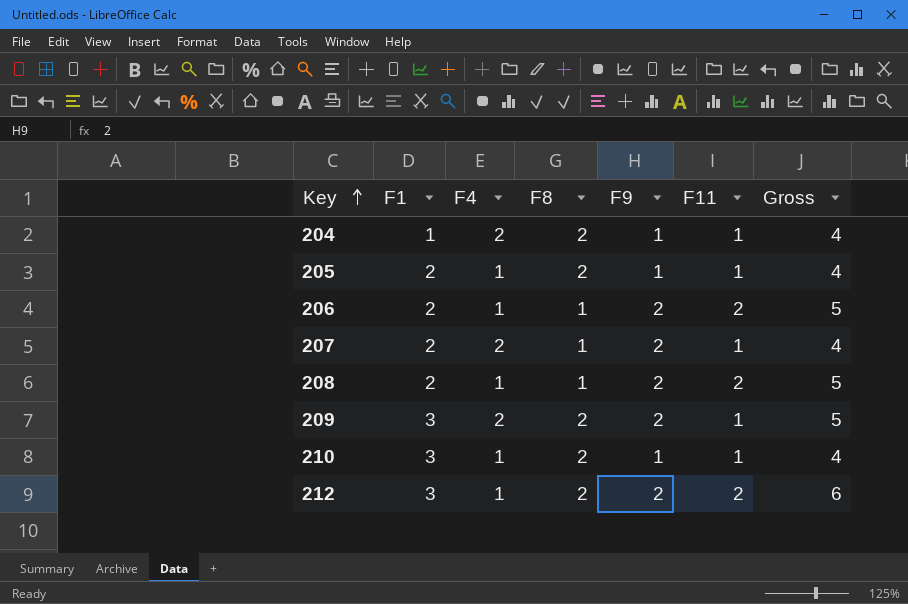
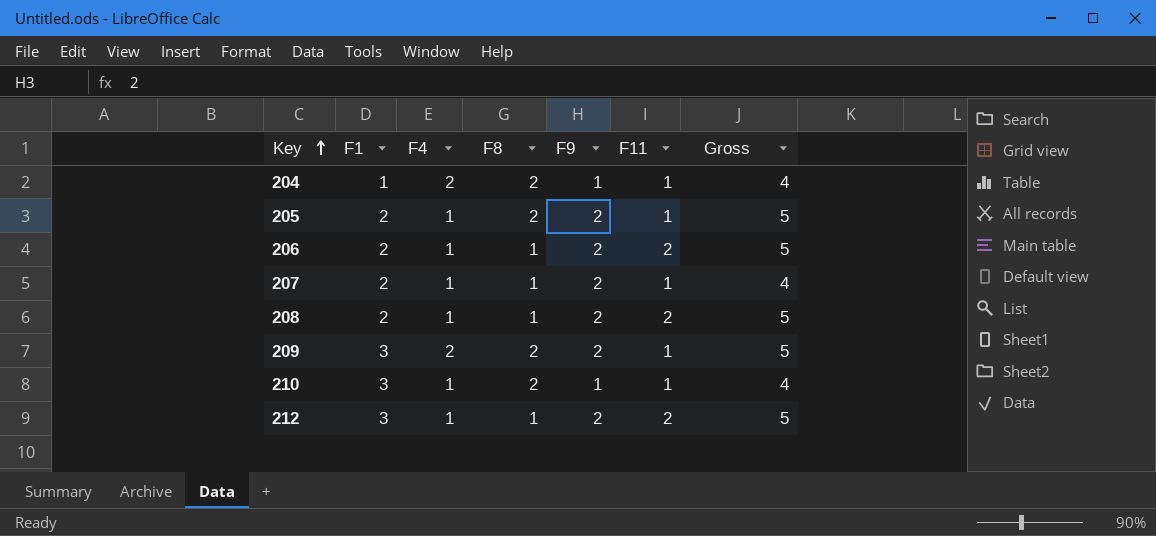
205 | F9: 1 -> 2
205 | Gross: 4 -> 5
207 | F4: 2 -> 1
212 | F8: 2 -> 1
212 | Gross: 6 -> 5

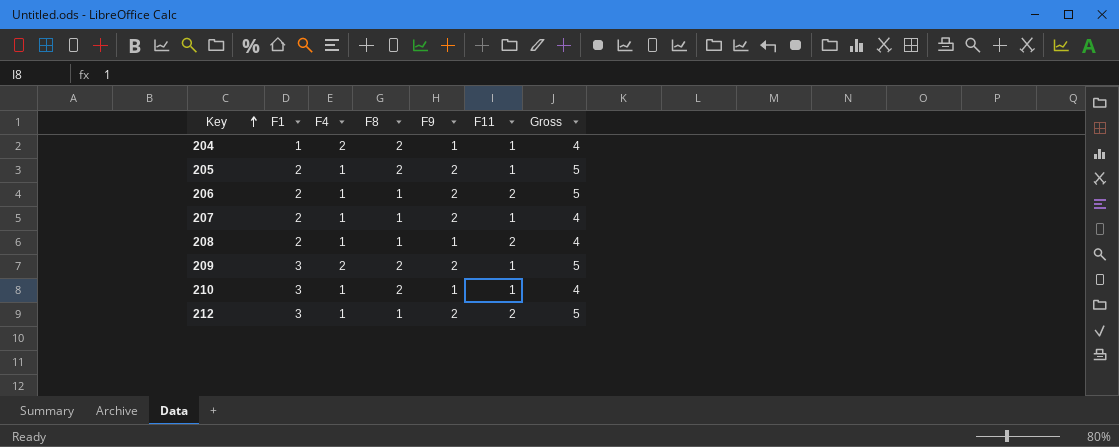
208 | F9: 2 -> 1
208 | Gross: 5 -> 4

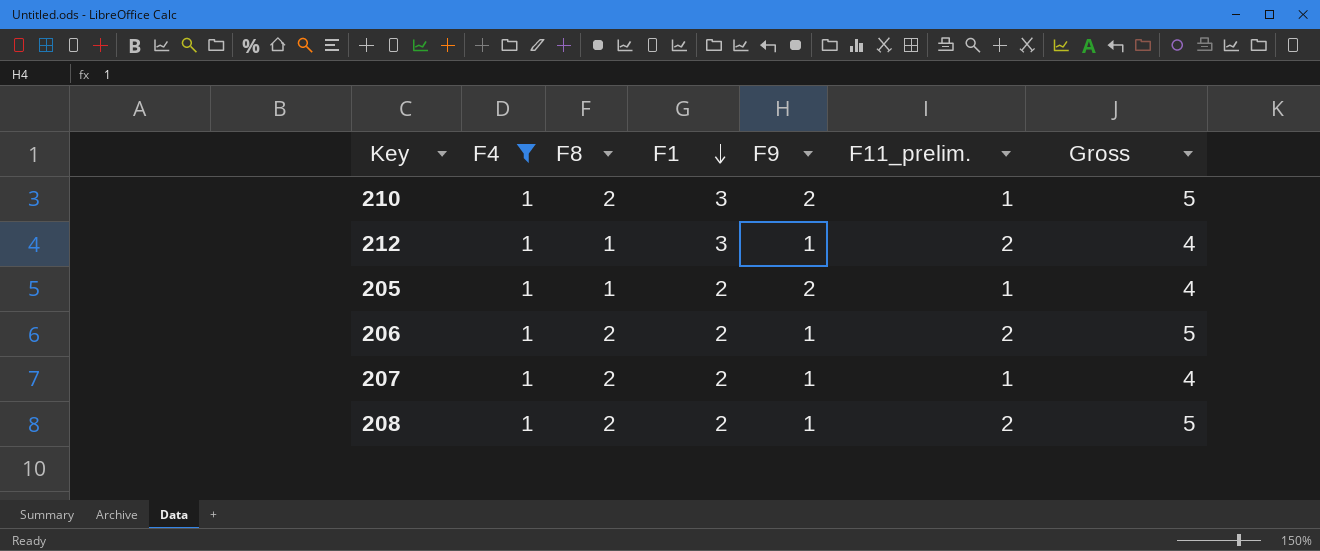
filter: none -> F4 = 1
row order: Key ascending -> F1 descending
column F1 | position: 2 -> 4
column name: F11 -> F11_prelim.
210 | F9: 1 -> 2
210 | Gross: 4 -> 5
212 | F9: 2 -> 1
212 | Gross: 5 -> 4
205 | F8: 2 -> 1
205 | Gross: 5 -> 4
206 | F8: 1 -> 2
206 | F9: 2 -> 1
207 | F8: 1 -> 2
207 | F9: 2 -> 1
208 | F8: 1 -> 2
208 | Gross: 4 -> 5

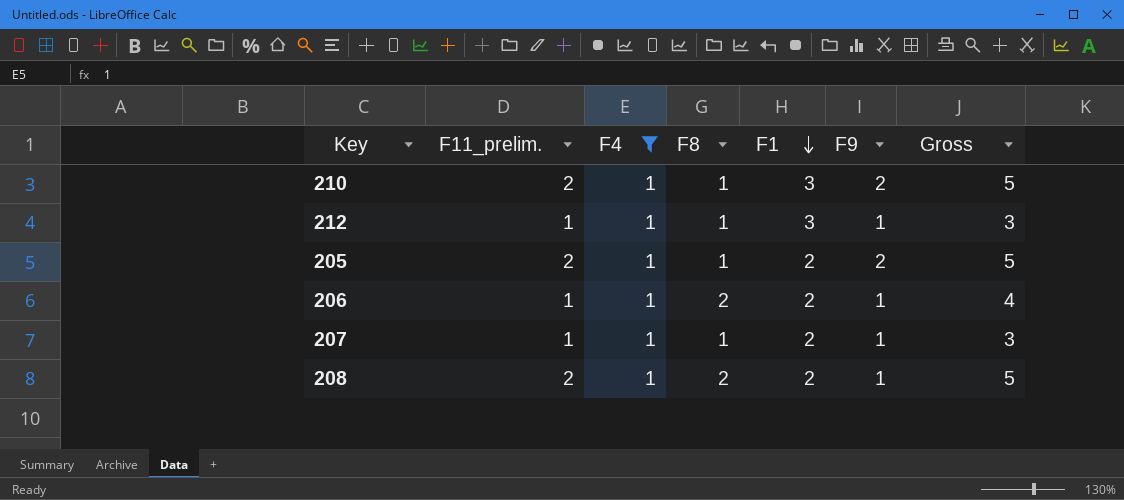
column F11_prelim. | position: 6 -> 2
210 | F11_prelim.: 1 -> 2
210 | F8: 2 -> 1
212 | F11_prelim.: 2 -> 1
212 | Gross: 4 -> 3
205 | F11_prelim.: 1 -> 2
205 | Gross: 4 -> 5
206 | F11_prelim.: 2 -> 1
206 | Gross: 5 -> 4
207 | F8: 2 -> 1
207 | Gross: 4 -> 3

